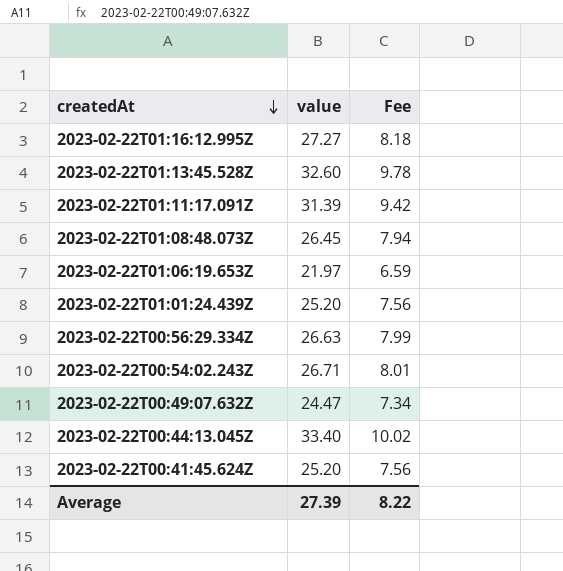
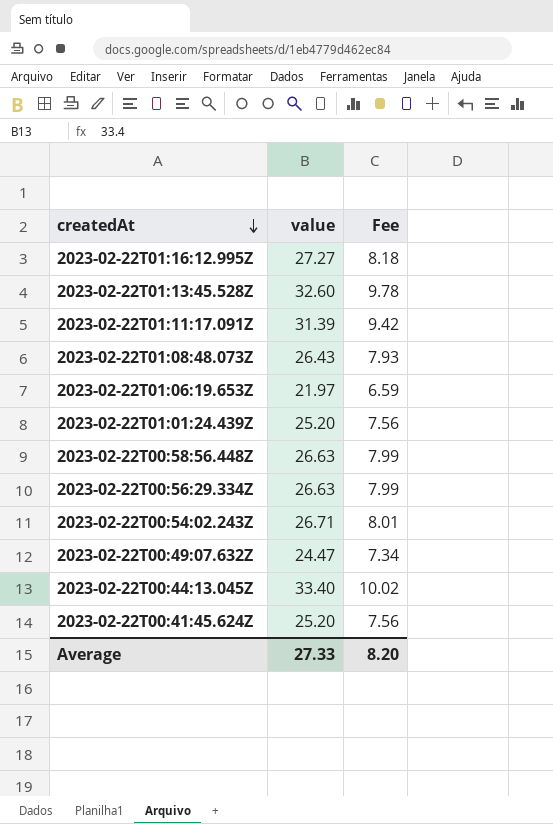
2023-02-22T01:08:48.073Z | value: 26.45 -> 26.43
2023-02-22T01:08:48.073Z | Fee: 7.94 -> 7.93
row 2023-02-22T00:58:56.448Z: none -> 26.63 | 7.99
Average | value: 27.39 -> 27.33
Average | Fee: 8.22 -> 8.20

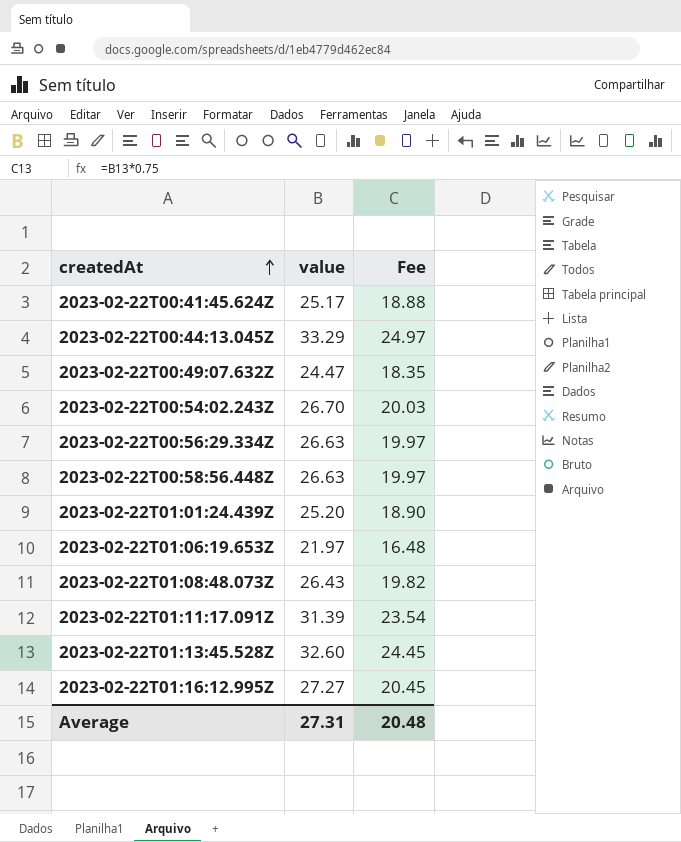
row order: createdAt descending -> createdAt ascending
column Fee | formula: [value] * 0.3 -> [value] * 0.75
2023-02-22T00:41:45.624Z | value: 25.20 -> 25.17
2023-02-22T00:44:13.045Z | value: 33.40 -> 33.29
2023-02-22T00:54:02.243Z | value: 26.71 -> 26.70
Average | value: 27.33 -> 27.31
Average | Fee: 8.20 -> 20.48

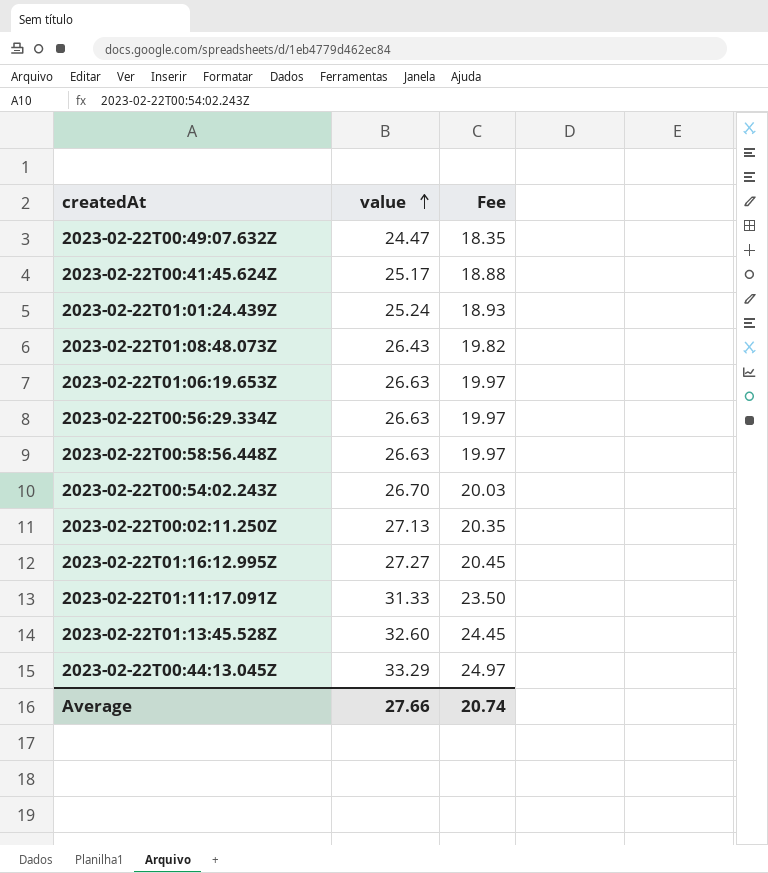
row order: createdAt ascending -> value ascending
2023-02-22T01:01:24.439Z | value: 25.20 -> 25.24
2023-02-22T01:01:24.439Z | Fee: 18.90 -> 18.93
2023-02-22T01:06:19.653Z | value: 21.97 -> 26.63
2023-02-22T01:06:19.653Z | Fee: 16.48 -> 19.97
row 2023-02-22T00:02:11.250Z: none -> 27.13 | 20.35
2023-02-22T01:11:17.091Z | value: 31.39 -> 31.33
2023-02-22T01:11:17.091Z | Fee: 23.54 -> 23.50
Average | value: 27.31 -> 27.66
Average | Fee: 20.48 -> 20.74

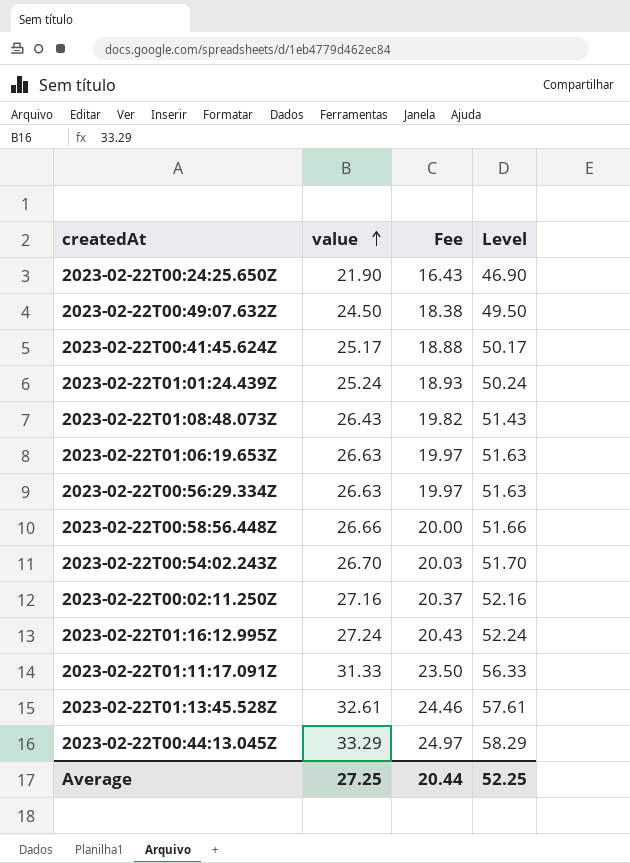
column Level | formula: none -> [value] + 25
row 2023-02-22T00:24:25.650Z: none -> 21.90 | 16.43 | 46.90
2023-02-22T00:49:07.632Z | value: 24.47 -> 24.50
2023-02-22T00:49:07.632Z | Fee: 18.35 -> 18.38
2023-02-22T00:58:56.448Z | value: 26.63 -> 26.66
2023-02-22T00:58:56.448Z | Fee: 19.97 -> 20.00
2023-02-22T00:02:11.250Z | value: 27.13 -> 27.16
2023-02-22T00:02:11.250Z | Fee: 20.35 -> 20.37
2023-02-22T01:16:12.995Z | value: 27.27 -> 27.24
2023-02-22T01:16:12.995Z | Fee: 20.45 -> 20.43
2023-02-22T01:13:45.528Z | value: 32.60 -> 32.61
2023-02-22T01:13:45.528Z | Fee: 24.45 -> 24.46
Average | value: 27.66 -> 27.25
Average | Fee: 20.74 -> 20.44

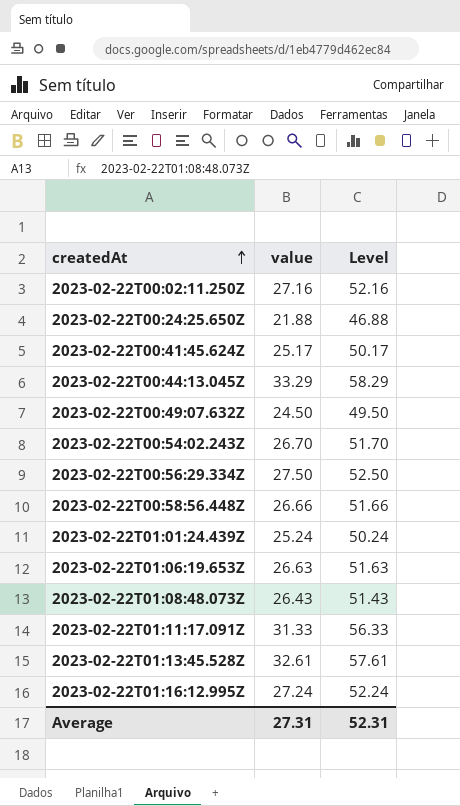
row order: value ascending -> createdAt ascending
column Fee | formula: [value] * 0.75 -> none
2023-02-22T00:24:25.650Z | value: 21.90 -> 21.88
2023-02-22T00:24:25.650Z | Level: 46.90 -> 46.88
2023-02-22T00:56:29.334Z | value: 26.63 -> 27.50
2023-02-22T00:56:29.334Z | Level: 51.63 -> 52.50
Average | value: 27.25 -> 27.31
Average | Level: 52.25 -> 52.31

